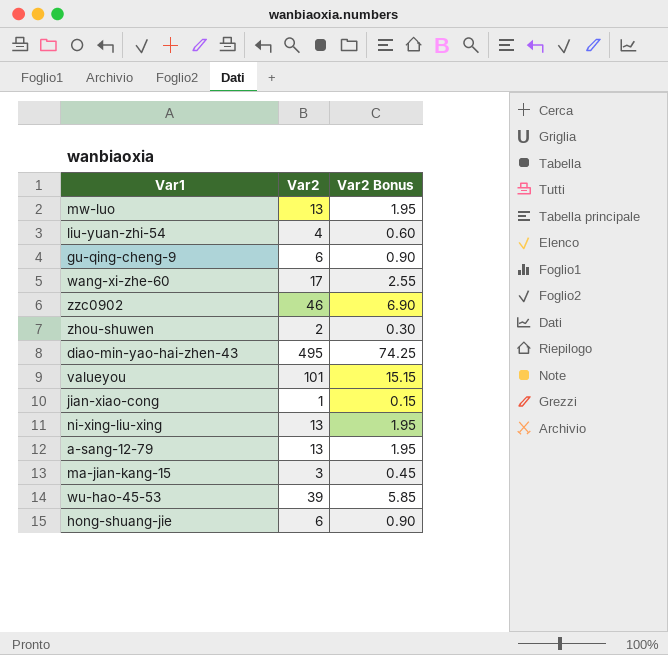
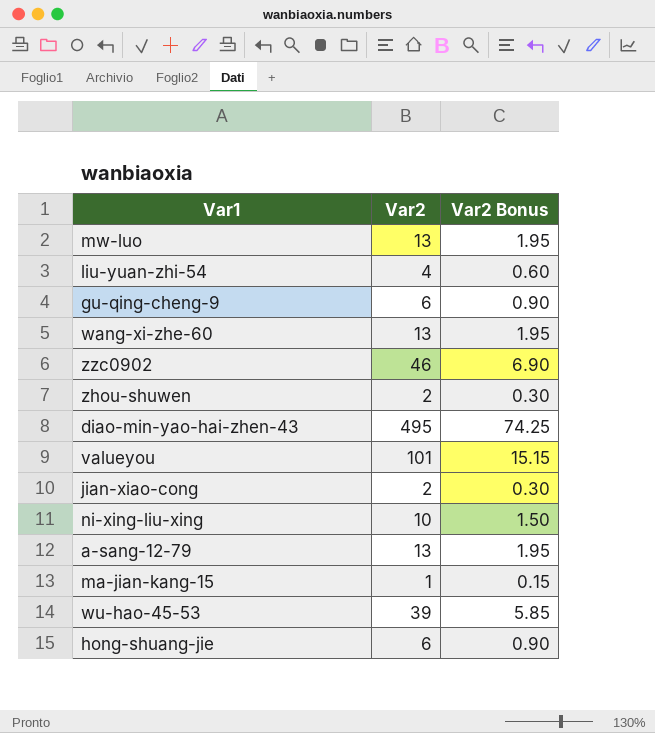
wang-xi-zhe-60 | Var2: 17 -> 13
wang-xi-zhe-60 | Var2 Bonus: 2.55 -> 1.95
jian-xiao-cong | Var2: 1 -> 2
jian-xiao-cong | Var2 Bonus: 0.15 -> 0.30
ni-xing-liu-xing | Var2: 13 -> 10
ni-xing-liu-xing | Var2 Bonus: 1.95 -> 1.50
ma-jian-kang-15 | Var2: 3 -> 1
ma-jian-kang-15 | Var2 Bonus: 0.45 -> 0.15

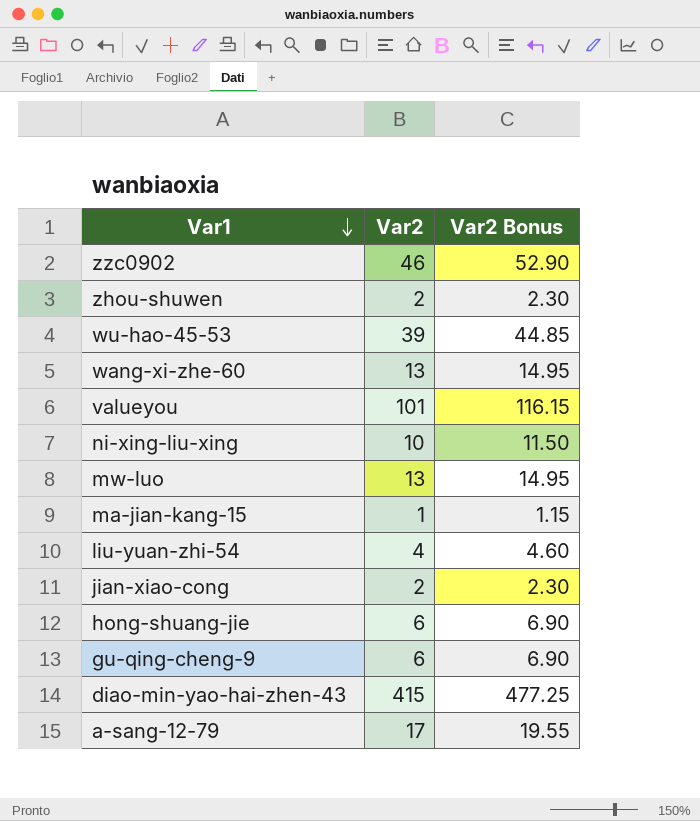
row order: none -> Var1 descending
column Var2 Bonus | formula: [Var2] * 0.15 -> [Var2] * 1.15
diao-min-yao-hai-zhen-43 | Var2: 495 -> 415
a-sang-12-79 | Var2: 13 -> 17

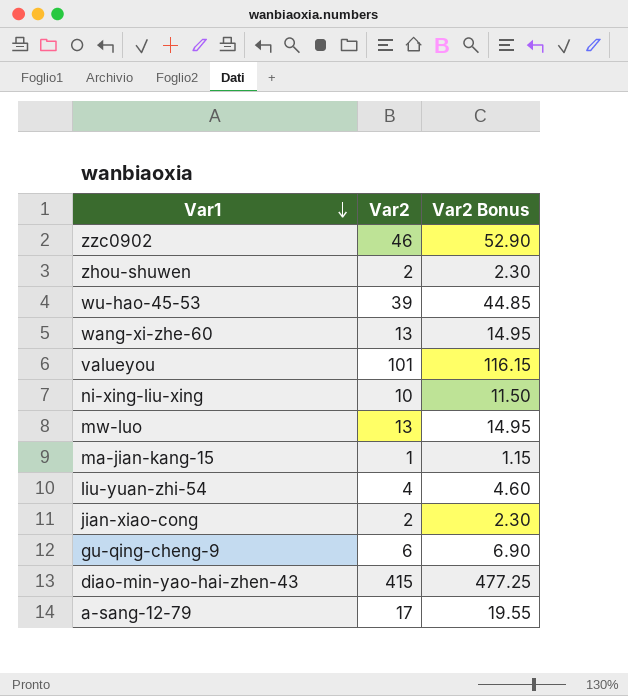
row hong-shuang-jie: 6 | 6.90 -> none

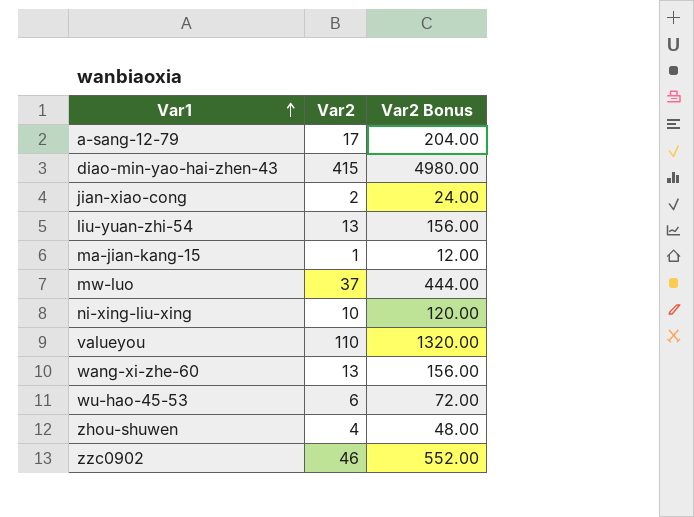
row order: Var1 descending -> Var1 ascending
column Var2 Bonus | formula: [Var2] * 1.15 -> [Var2] * 12
row gu-qing-cheng-9: 6 | 6.90 -> none
liu-yuan-zhi-54 | Var2: 4 -> 13
mw-luo | Var2: 13 -> 37
valueyou | Var2: 101 -> 110
wu-hao-45-53 | Var2: 39 -> 6
zhou-shuwen | Var2: 2 -> 4

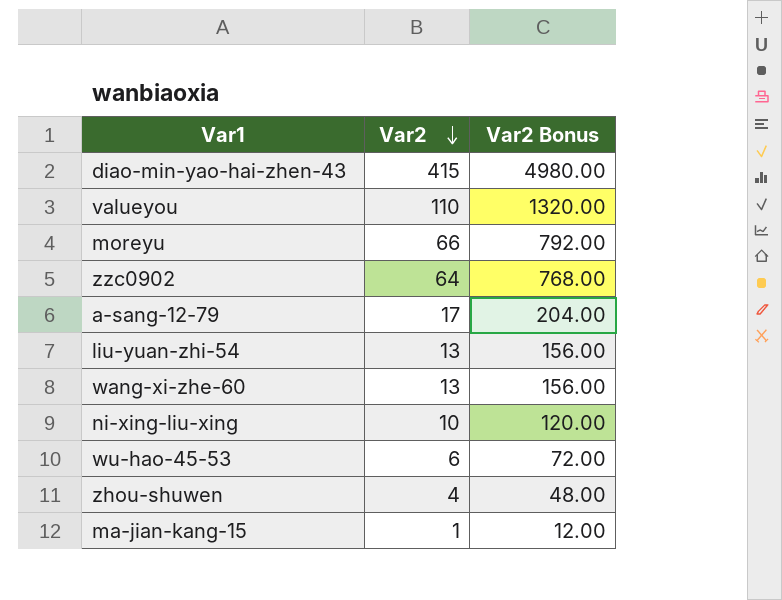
row order: Var1 ascending -> Var2 descending
row jian-xiao-cong: 2 | 24.00 -> none
row mw-luo: 37 | 444.00 -> none
row moreyu: none -> 66 | 792.00
zzc0902 | Var2: 46 -> 64
zzc0902 | Var2 Bonus: 552.00 -> 768.00

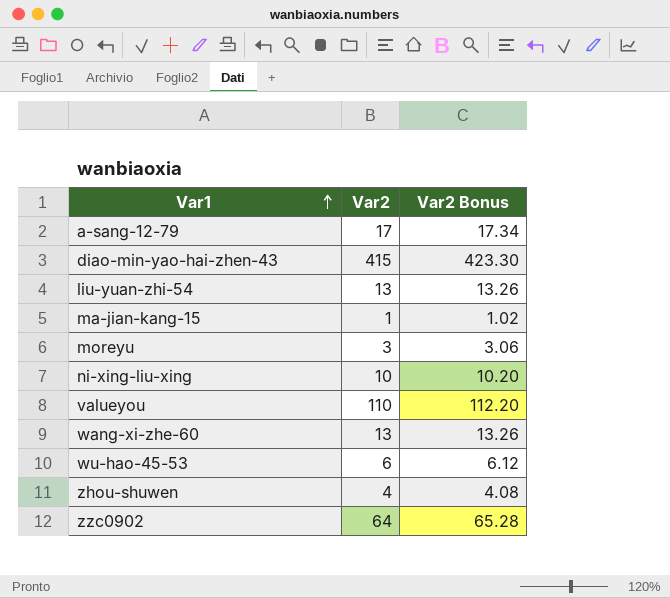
row order: Var2 descending -> Var1 ascending
column Var2 Bonus | formula: [Var2] * 12 -> [Var2] * 1.02
moreyu | Var2: 66 -> 3

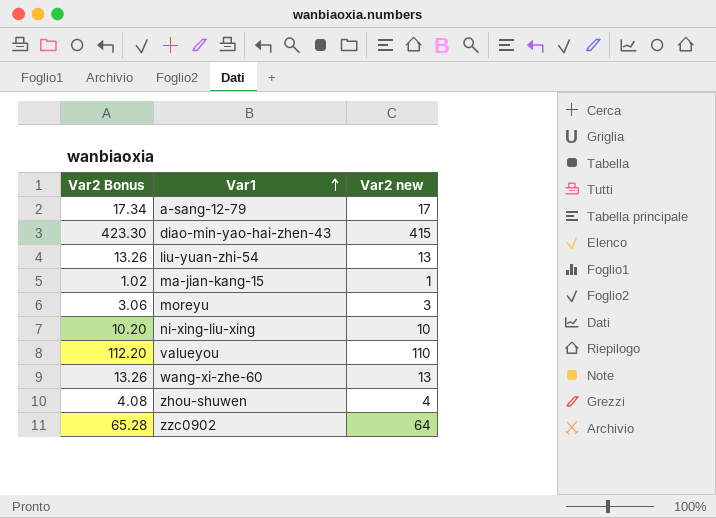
column Var2 Bonus | position: 3 -> 1
column name: Var2 -> Var2 new
row wu-hao-45-53: 6 | 6.12 -> none

